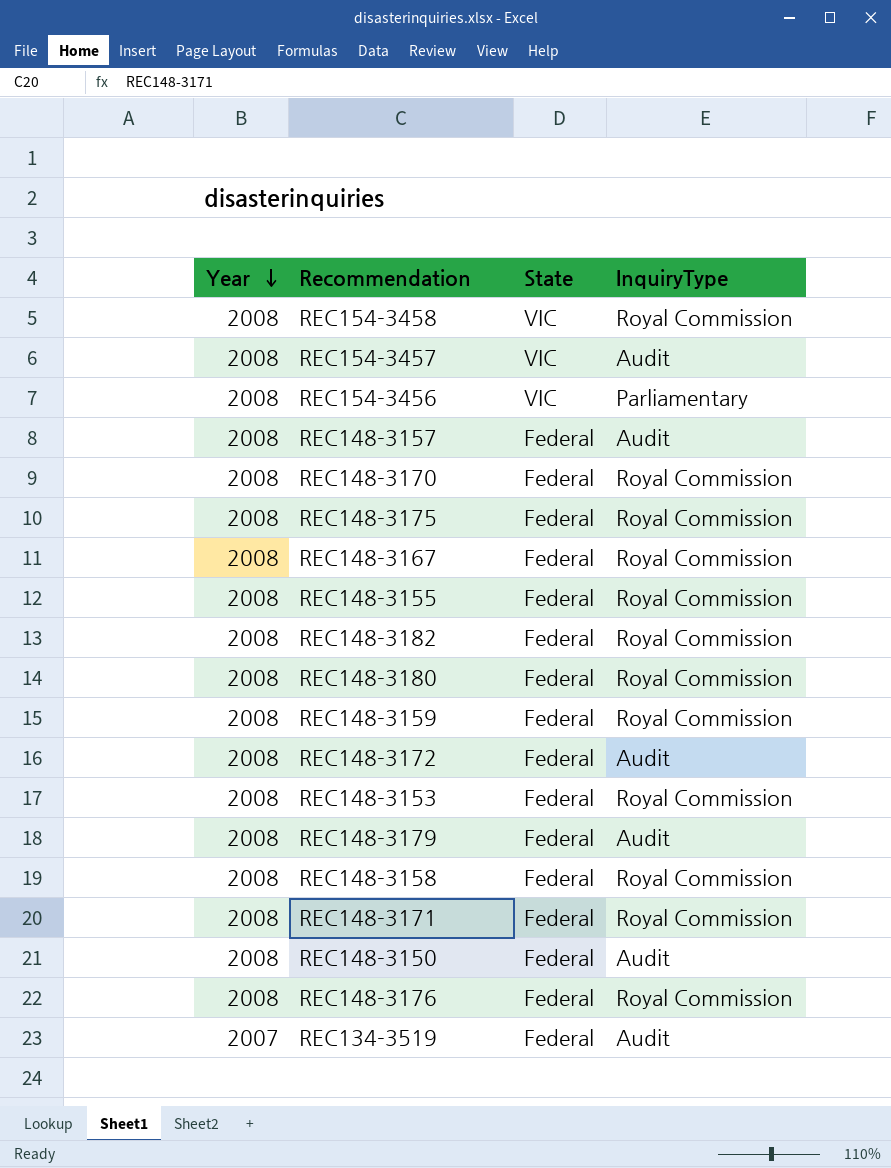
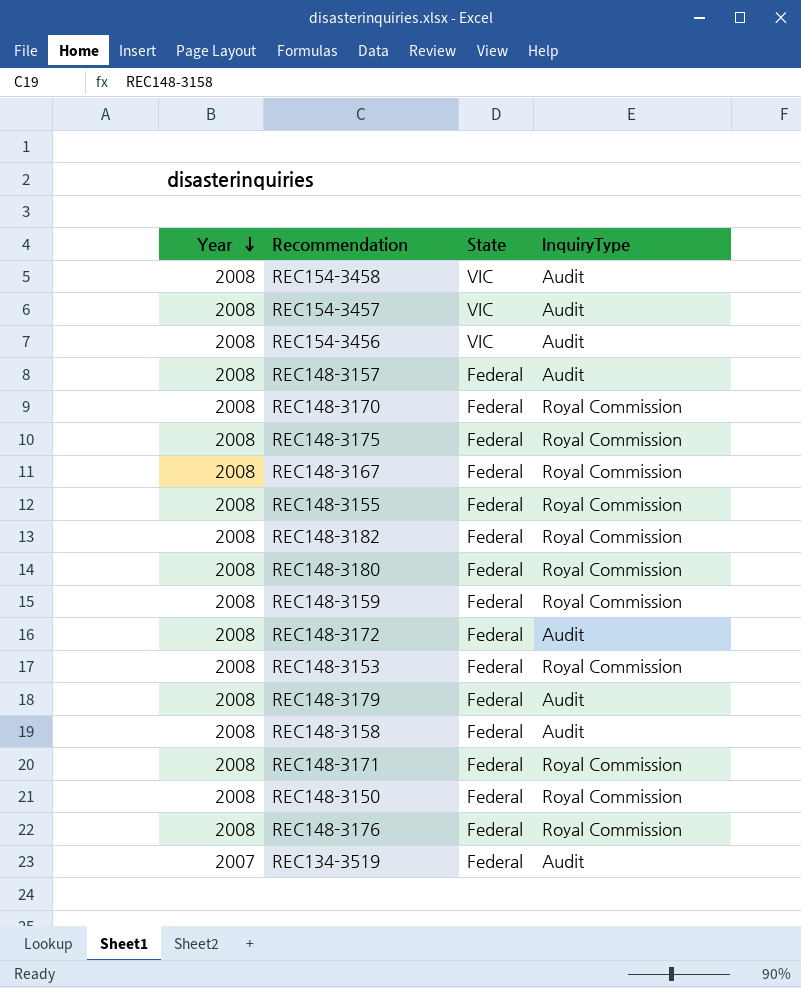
REC154-3458 | InquiryType: Royal Commission -> Audit
REC154-3456 | InquiryType: Parliamentary -> Audit
REC148-3158 | InquiryType: Royal Commission -> Audit
REC148-3150 | InquiryType: Audit -> Royal Commission

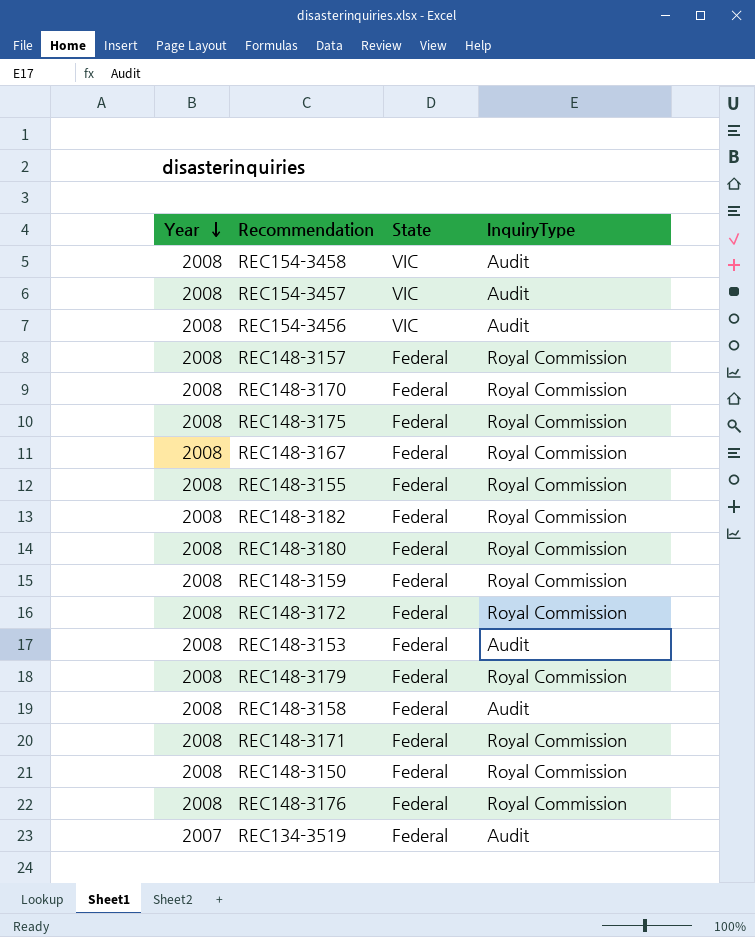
REC148-3157 | InquiryType: Audit -> Royal Commission
REC148-3172 | InquiryType: Audit -> Royal Commission
REC148-3153 | InquiryType: Royal Commission -> Audit
REC148-3179 | InquiryType: Audit -> Royal Commission

